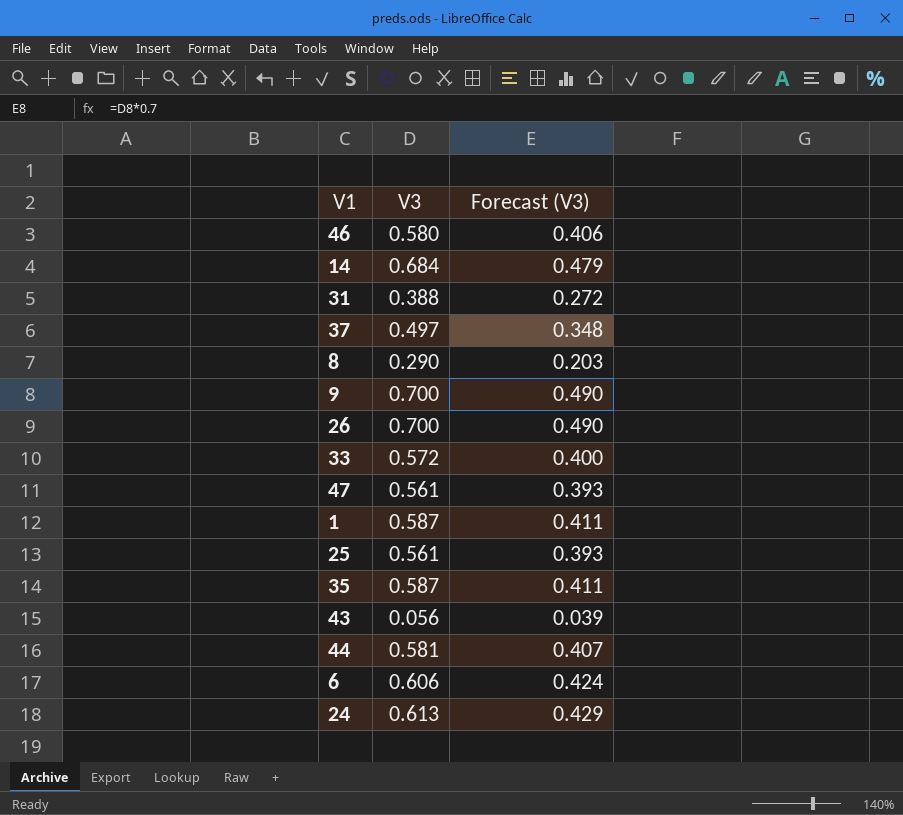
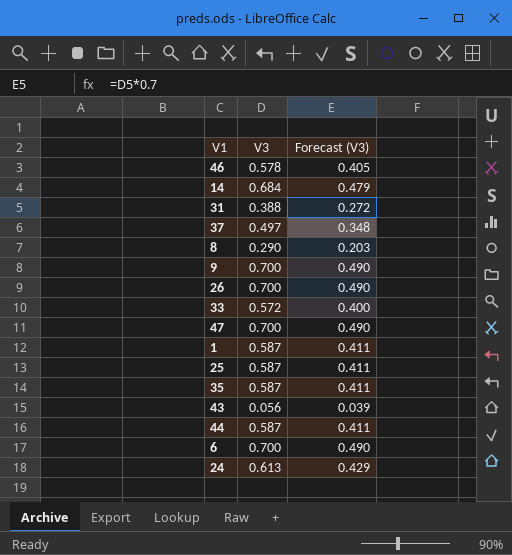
46 | V3: 0.580 -> 0.578
46 | Forecast (V3): 0.406 -> 0.405
47 | V3: 0.561 -> 0.700
47 | Forecast (V3): 0.393 -> 0.490
25 | V3: 0.561 -> 0.587
25 | Forecast (V3): 0.393 -> 0.411
44 | V3: 0.581 -> 0.587
44 | Forecast (V3): 0.407 -> 0.411
6 | V3: 0.606 -> 0.700
6 | Forecast (V3): 0.424 -> 0.490

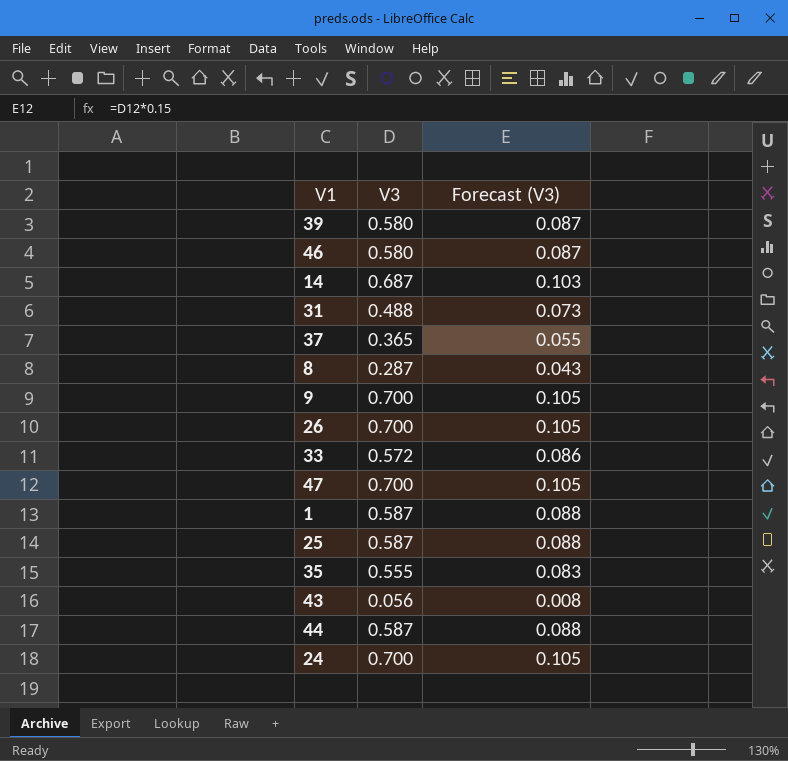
column Forecast (V3) | formula: [V3] * 0.7 -> [V3] * 0.15
row 6: 0.700 | 0.490 -> none
row 39: none -> 0.580 | 0.087
46 | V3: 0.578 -> 0.580
14 | V3: 0.684 -> 0.687
31 | V3: 0.388 -> 0.488
37 | V3: 0.497 -> 0.365
8 | V3: 0.290 -> 0.287
35 | V3: 0.587 -> 0.555
24 | V3: 0.613 -> 0.700

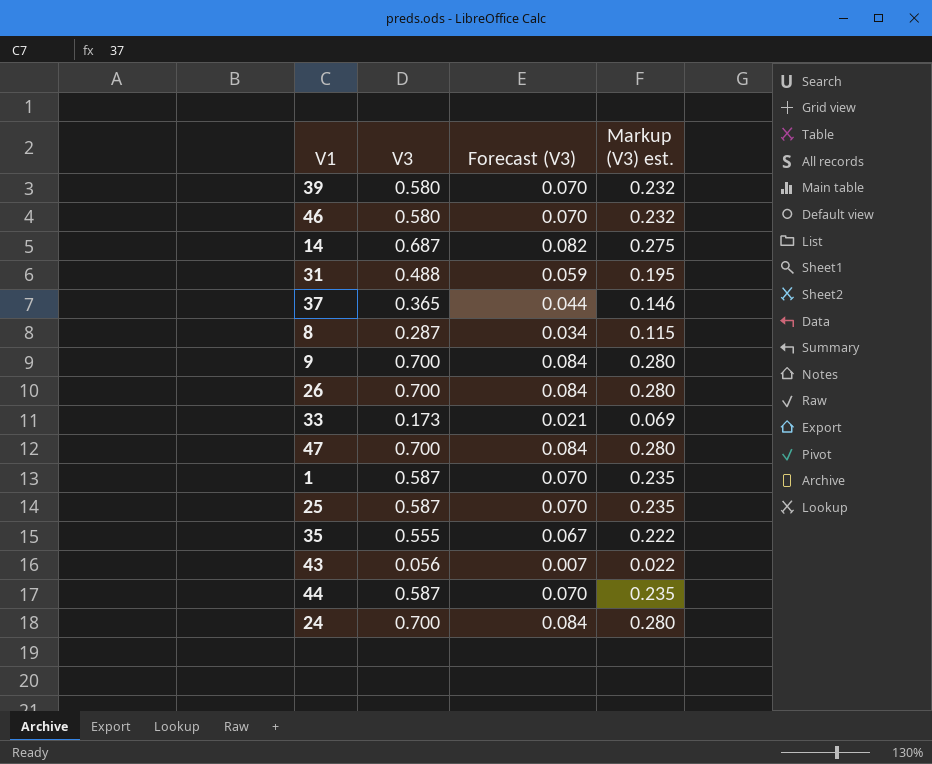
column Forecast (V3) | formula: [V3] * 0.15 -> [V3] * 0.12
column Markup (V3) est. | formula: none -> [V3] * 0.4
33 | V3: 0.572 -> 0.173

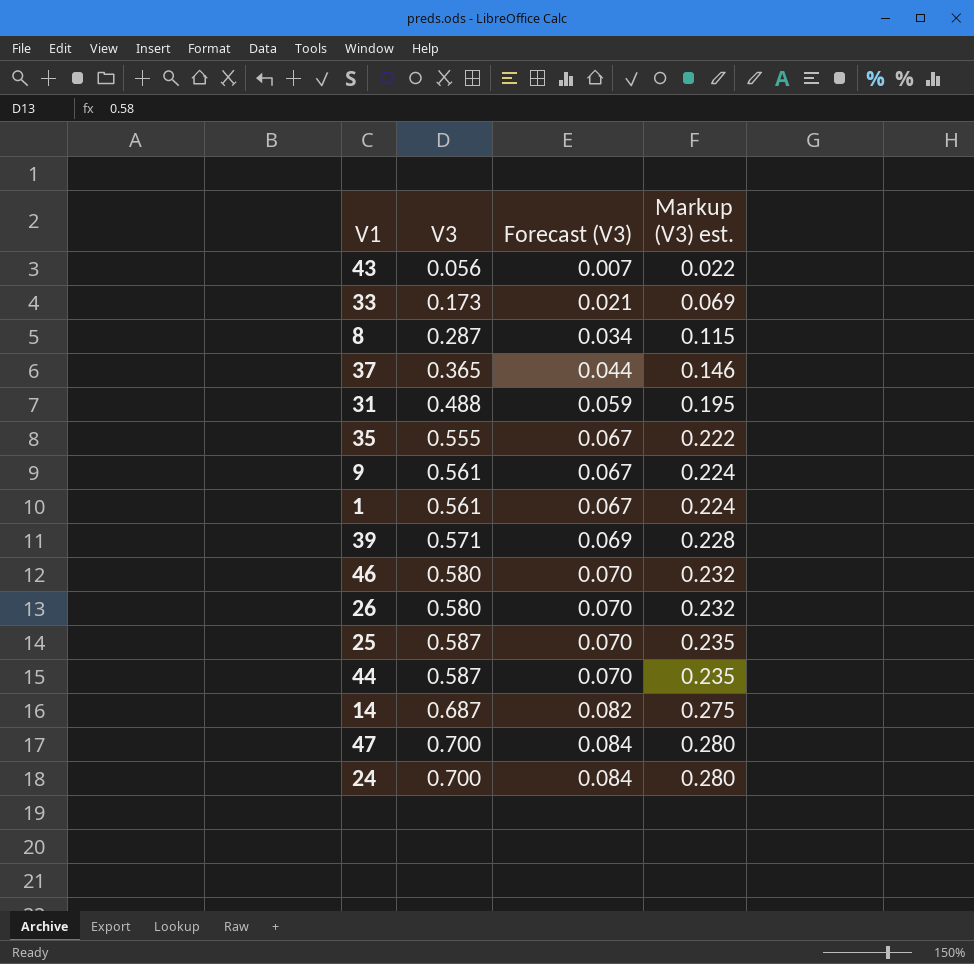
row order: none -> V3 ascending
9 | V3: 0.700 -> 0.561
9 | Forecast (V3): 0.084 -> 0.067
9 | Markup (V3) est.: 0.280 -> 0.224
1 | V3: 0.587 -> 0.561
1 | Forecast (V3): 0.070 -> 0.067
1 | Markup (V3) est.: 0.235 -> 0.224
39 | V3: 0.580 -> 0.571
39 | Forecast (V3): 0.070 -> 0.069
39 | Markup (V3) est.: 0.232 -> 0.228
26 | V3: 0.700 -> 0.580
26 | Forecast (V3): 0.084 -> 0.070
26 | Markup (V3) est.: 0.280 -> 0.232

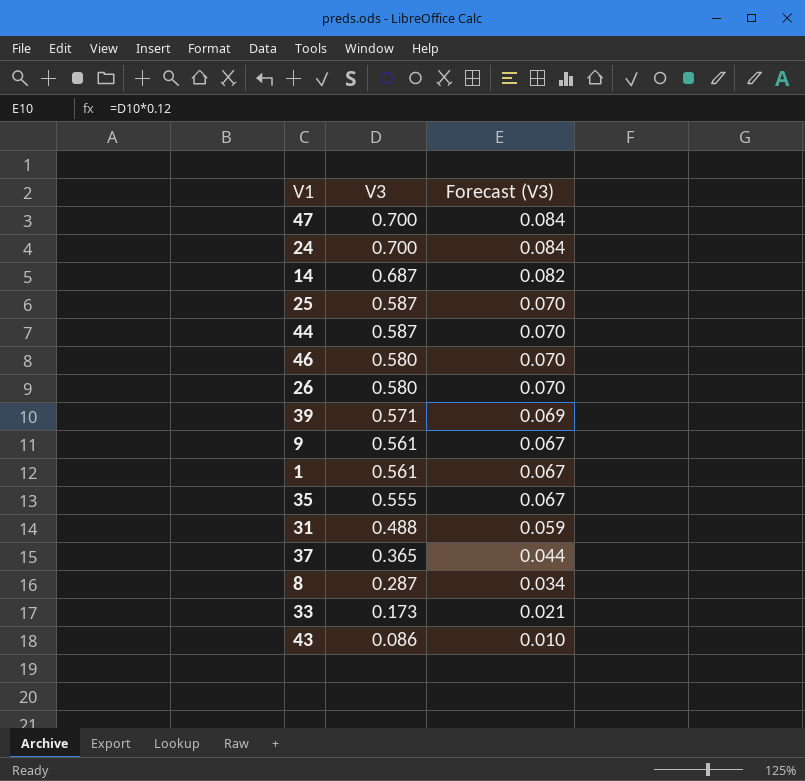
row order: V3 ascending -> V3 descending
column Markup (V3) est. | formula: [V3] * 0.4 -> none
43 | V3: 0.056 -> 0.086
43 | Forecast (V3): 0.007 -> 0.010

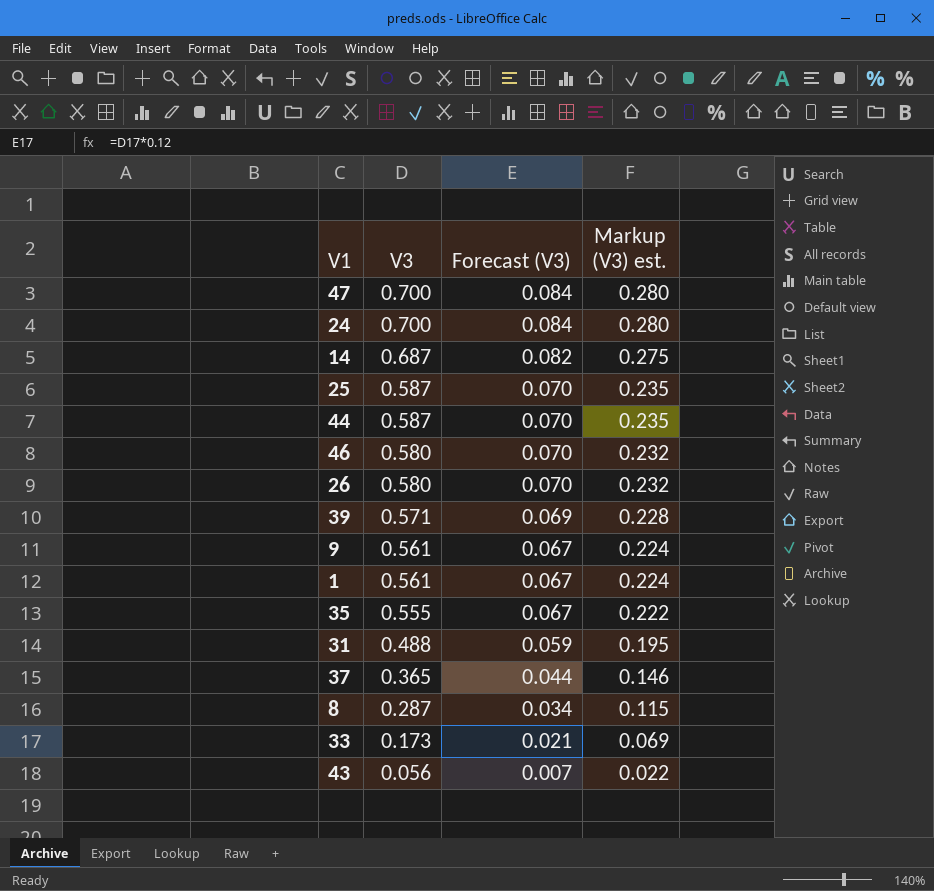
column Markup (V3) est. | formula: none -> [V3] * 0.4
43 | V3: 0.086 -> 0.056
43 | Forecast (V3): 0.010 -> 0.007

